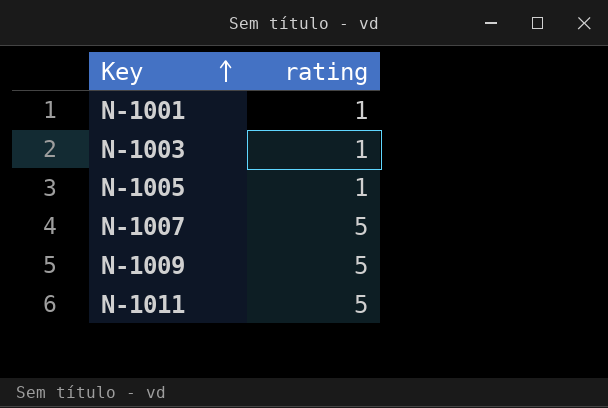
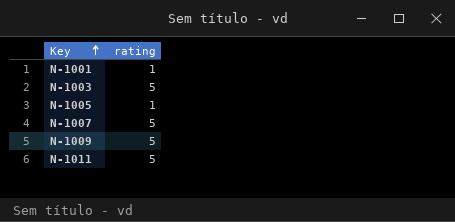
N-1003 | rating: 1 -> 5

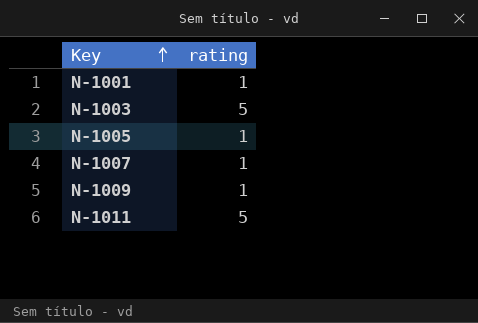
N-1007 | rating: 5 -> 1
N-1009 | rating: 5 -> 1

